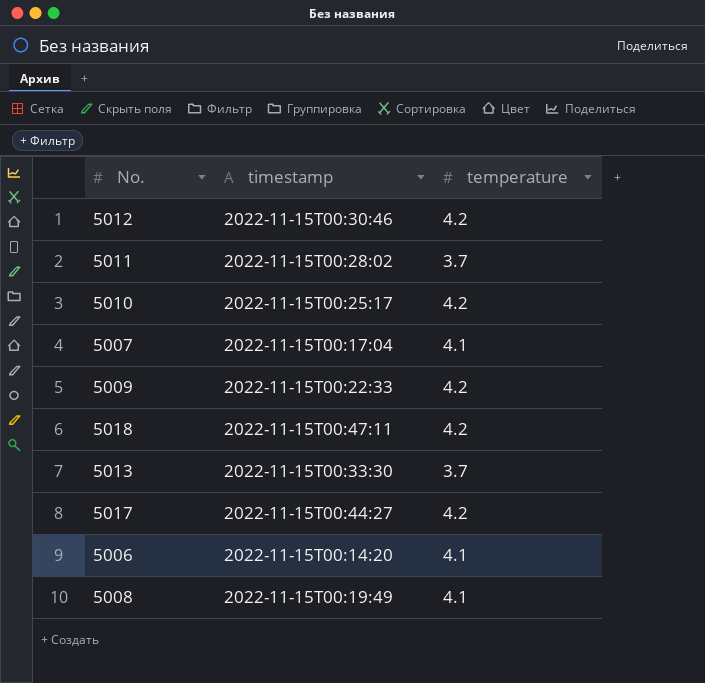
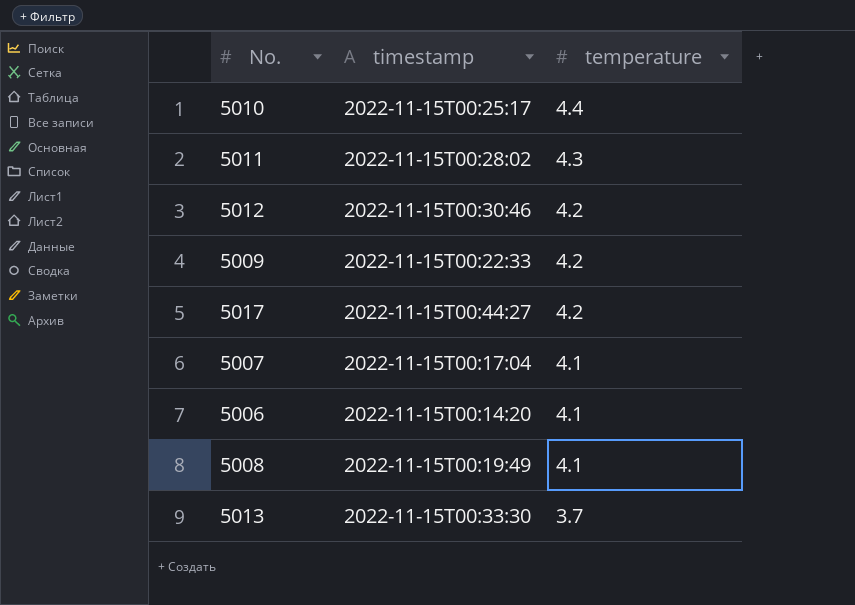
row order: none -> temperature descending
row 5018: 2022-11-15T00:47:11 | 4.2 -> none
5010 | temperature: 4.2 -> 4.4
5011 | temperature: 3.7 -> 4.3

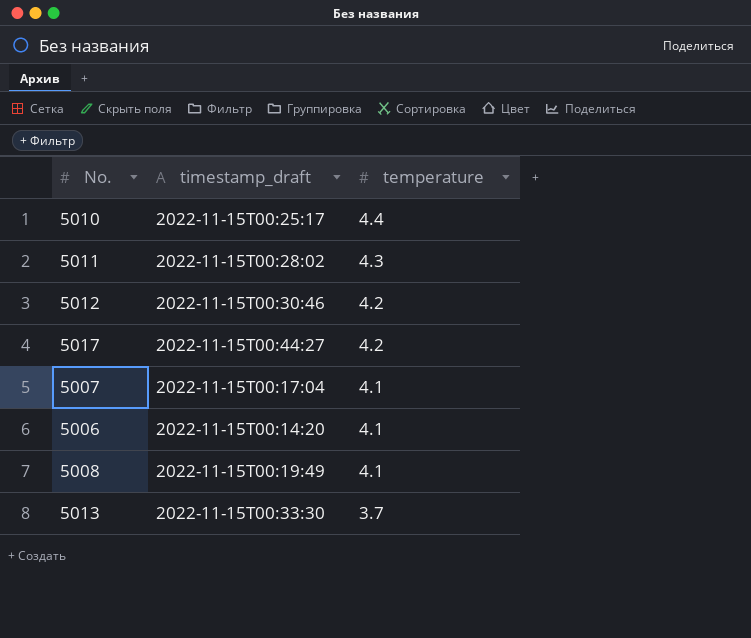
column name: timestamp -> timestamp_draft
row 5009: 2022-11-15T00:22:33 | 4.2 -> none

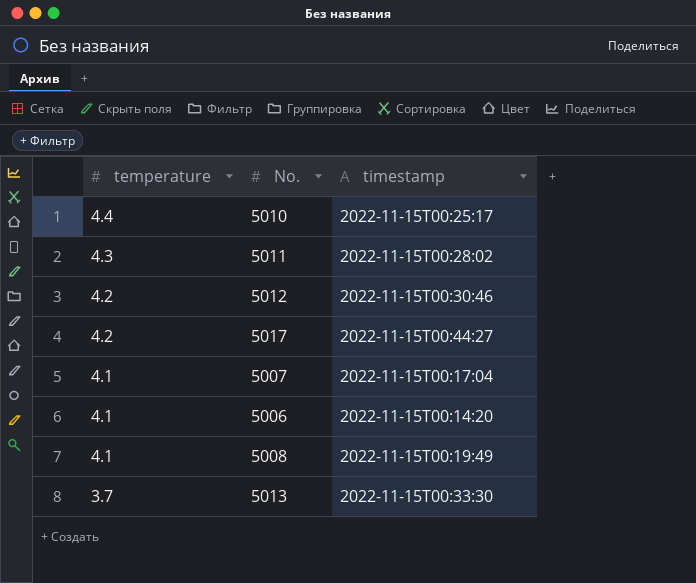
column temperature | position: 3 -> 1
column name: timestamp_draft -> timestamp

